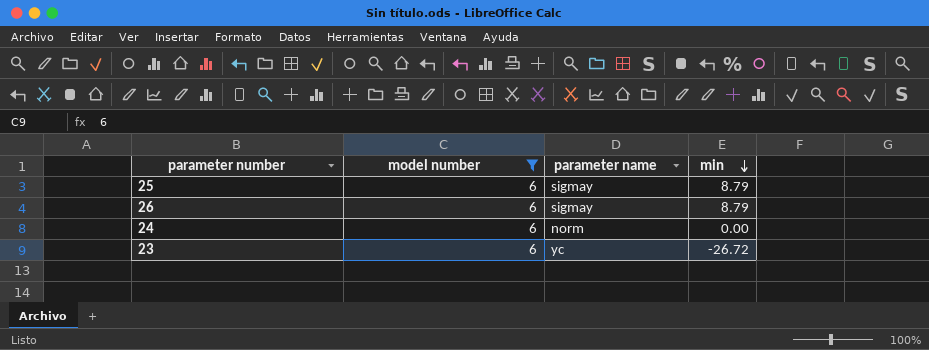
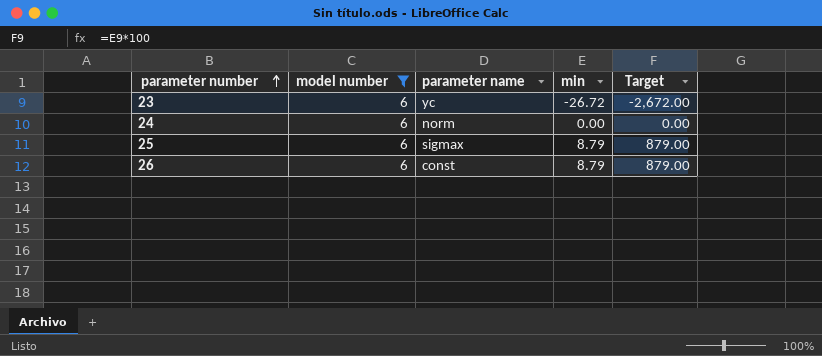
row order: min descending -> parameter number ascending
column Target | formula: none -> [min] * 100
25 | parameter name: sigmay -> sigmax
26 | parameter name: sigmay -> const

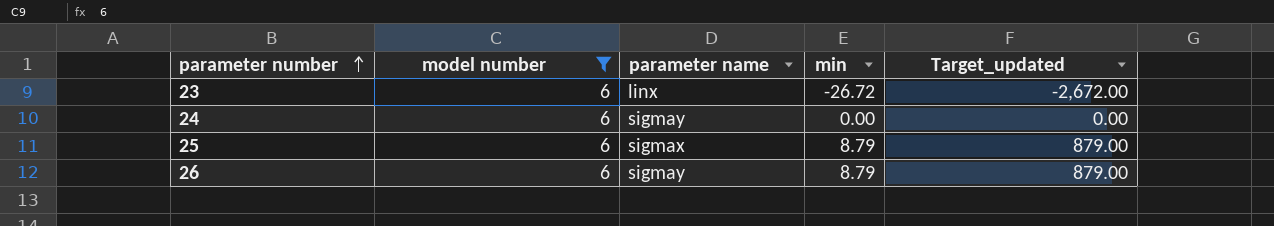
column name: Target -> Target_updated
23 | parameter name: yc -> linx
24 | parameter name: norm -> sigmay
26 | parameter name: const -> sigmay

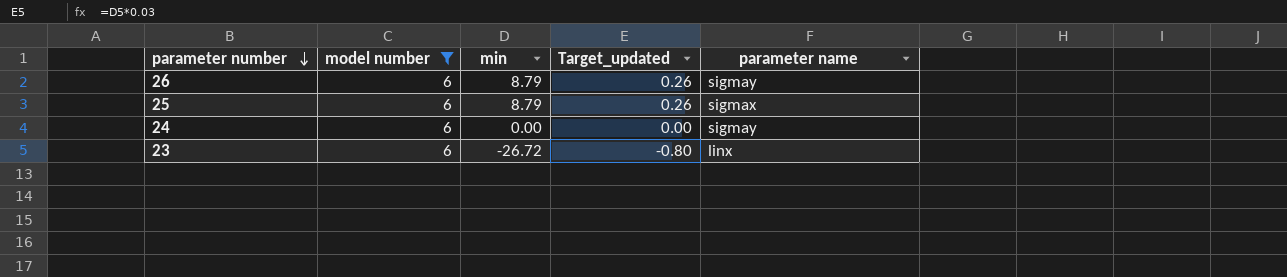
row order: parameter number ascending -> parameter number descending
column Target_updated | formula: [min] * 100 -> [min] * 0.03
column parameter name | position: 3 -> 5

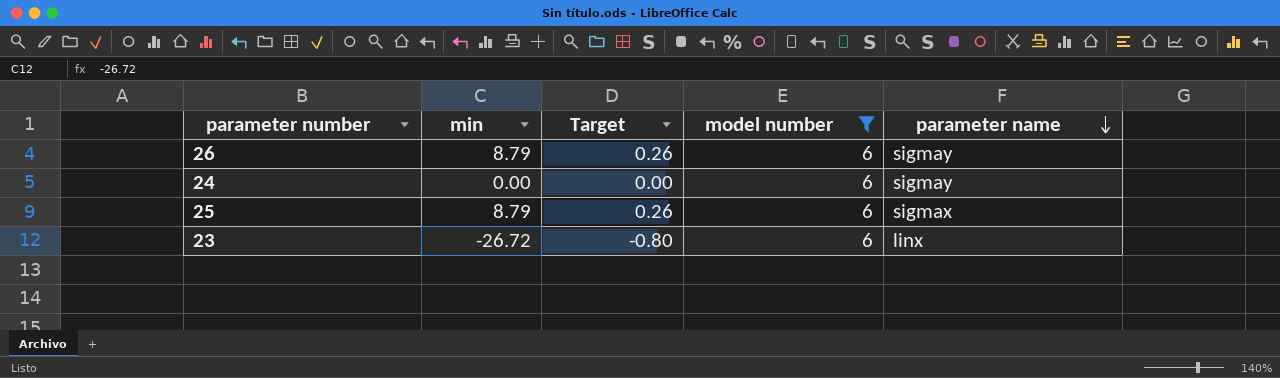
row order: parameter number descending -> parameter name descending
column name: Target_updated -> Target
column model number | position: 2 -> 4

